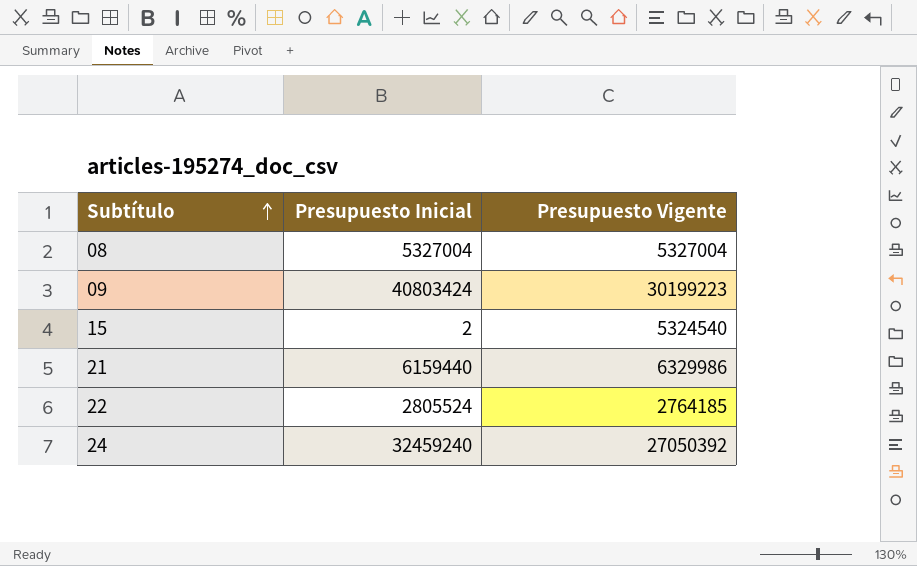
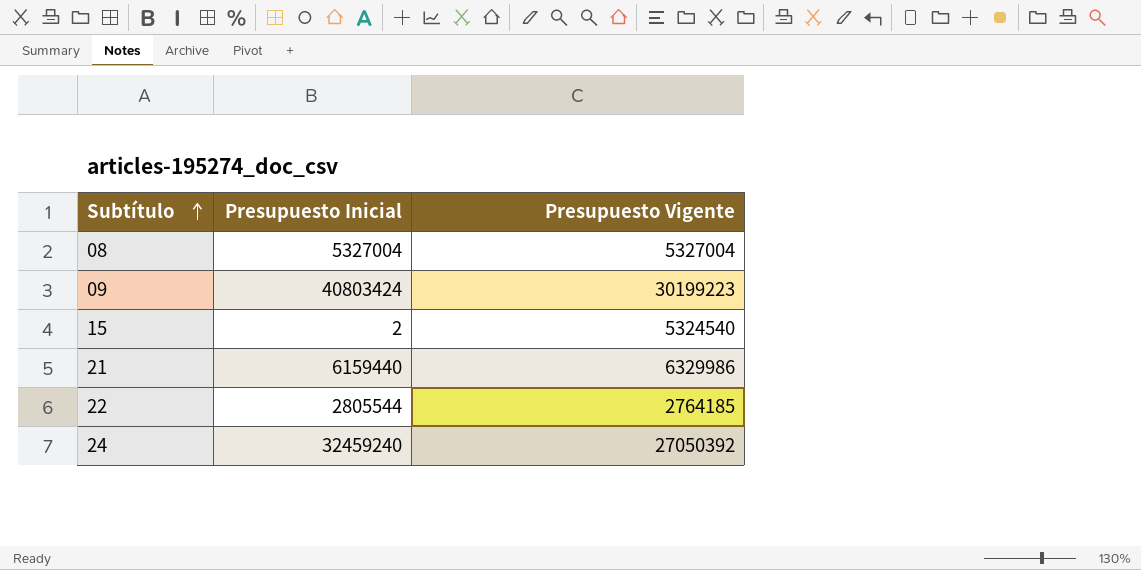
22 | Presupuesto Inicial: 2805524 -> 2805544

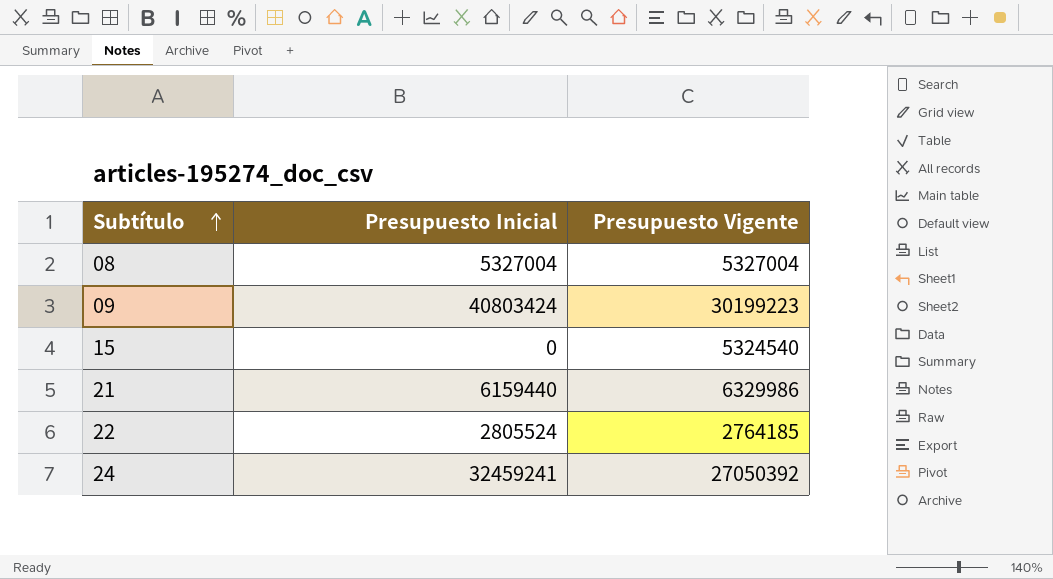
15 | Presupuesto Inicial: 2 -> 0
22 | Presupuesto Inicial: 2805544 -> 2805524
24 | Presupuesto Inicial: 32459240 -> 32459241

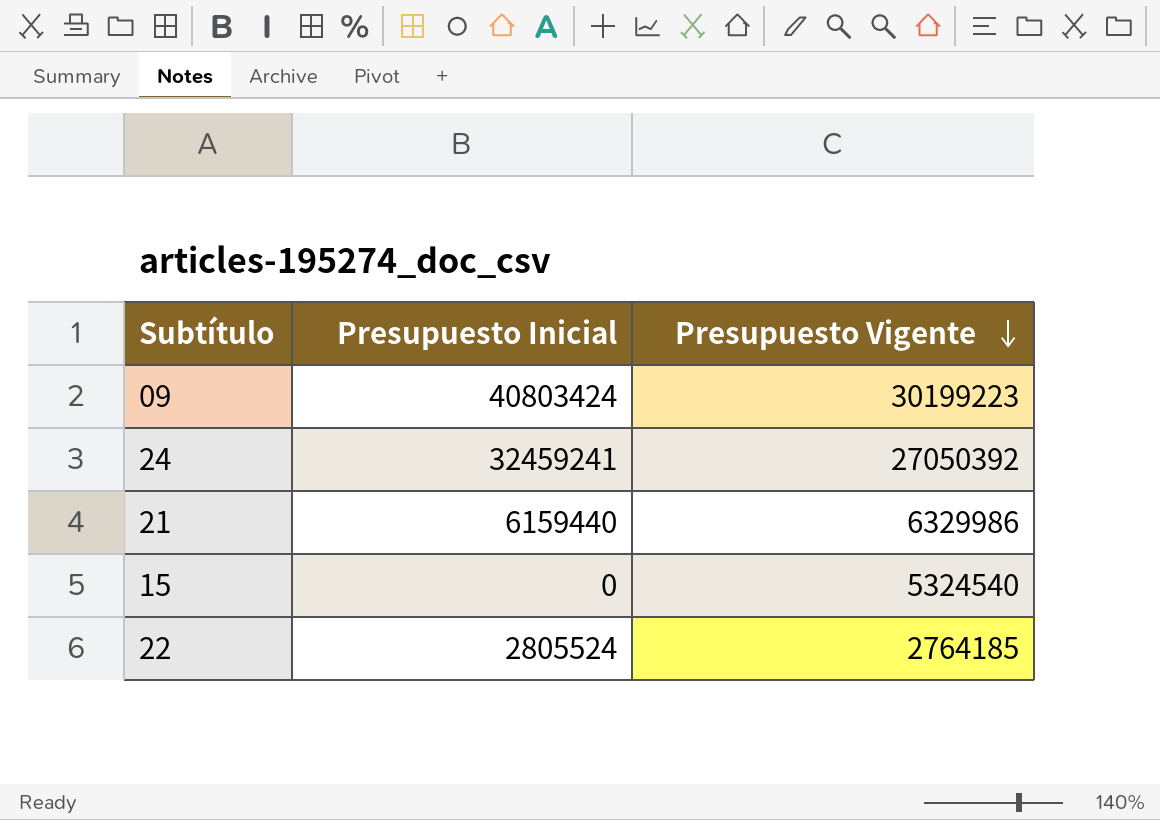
row order: Subtítulo ascending -> Presupuesto Vigente descending
row 08: 5327004 | 5327004 -> none

